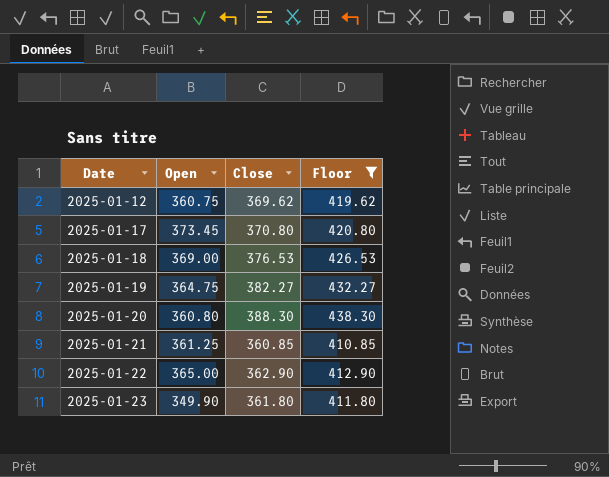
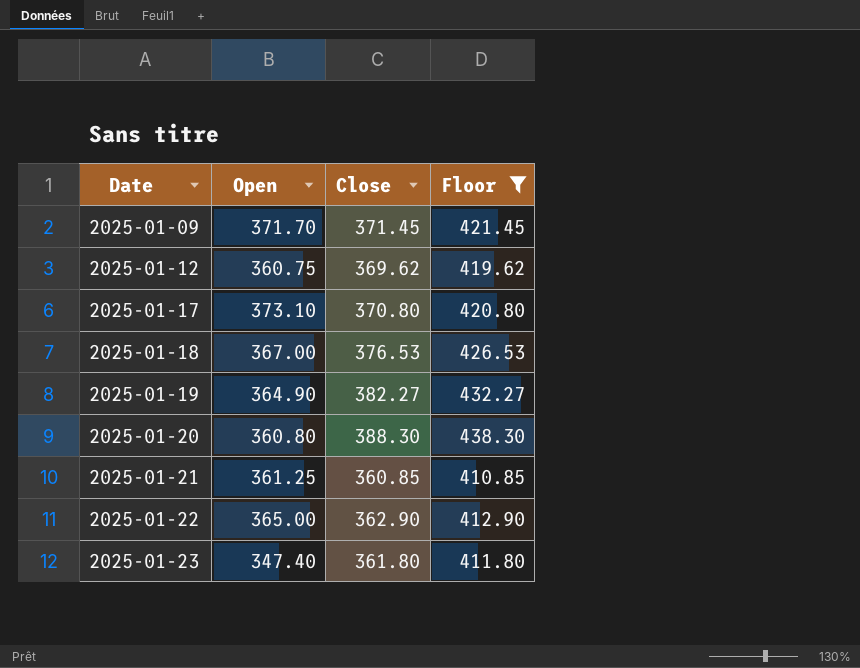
row 2025-01-09: none -> 371.70 | 371.45 | 421.45
2025-01-17 | Open: 373.45 -> 373.10
2025-01-18 | Open: 369.00 -> 367.00
2025-01-19 | Open: 364.75 -> 364.90
2025-01-23 | Open: 349.90 -> 347.40

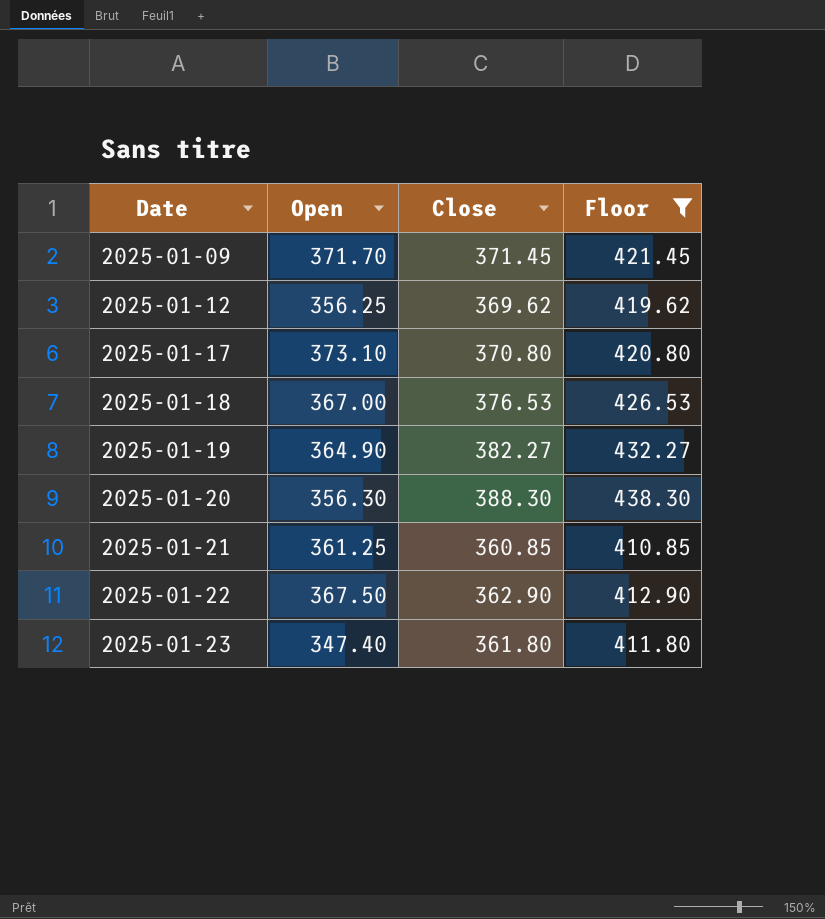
2025-01-12 | Open: 360.75 -> 356.25
2025-01-20 | Open: 360.80 -> 356.30
2025-01-22 | Open: 365.00 -> 367.50

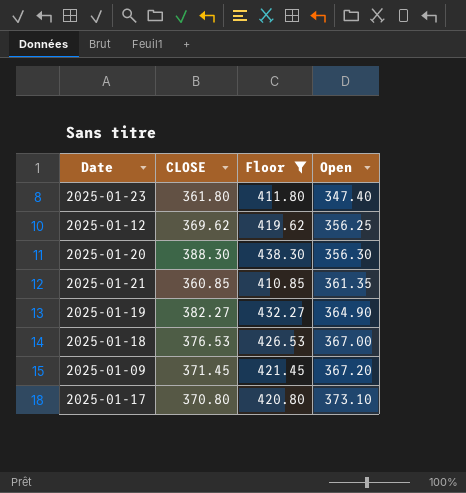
row order: Date ascending -> Open ascending
column name: Close -> CLOSE
column Open | position: 2 -> 4
row 2025-01-22: 367.50 | 362.90 | 412.90 -> none
2025-01-21 | Open: 361.25 -> 361.35
2025-01-09 | Open: 371.70 -> 367.20

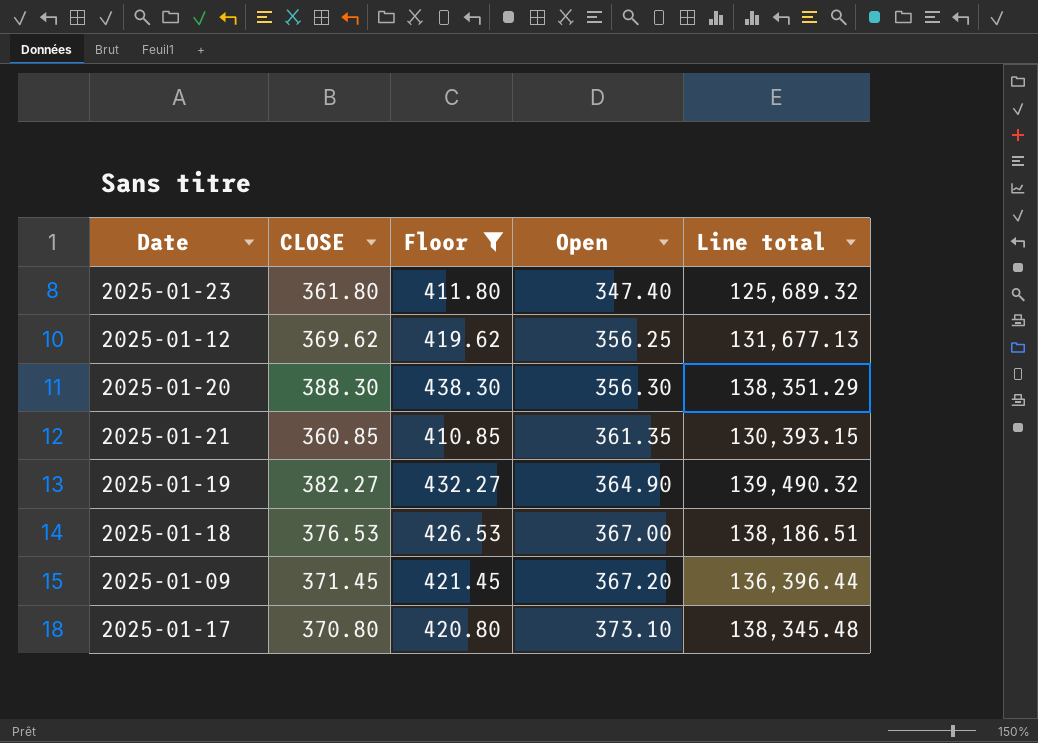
column Line total | formula: none -> [CLOSE] * [Open]

